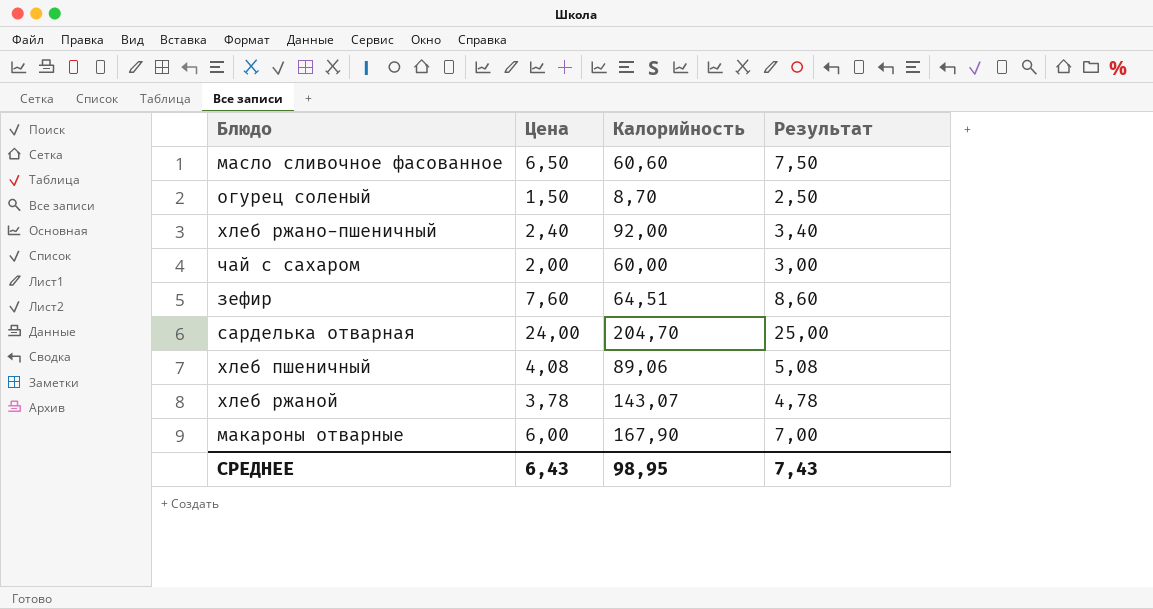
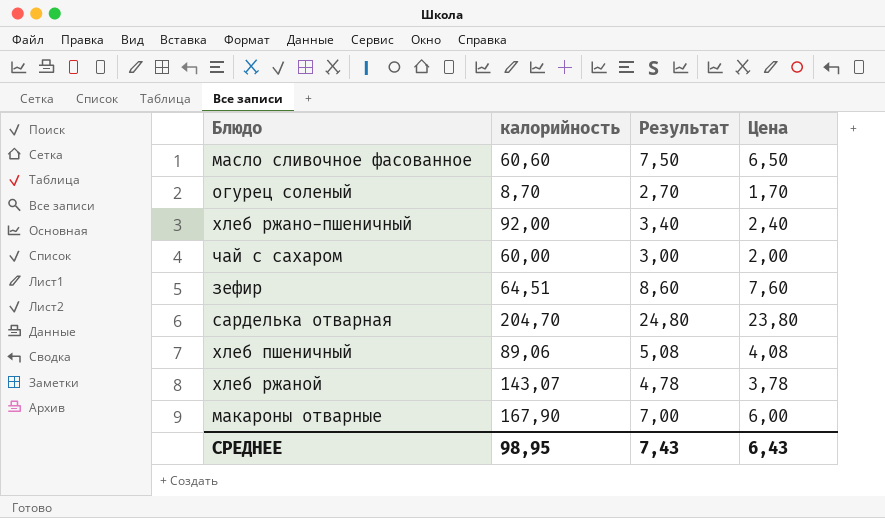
column name: Калорийность -> калорийность
column Цена | position: 2 -> 4
огурец соленый | Результат: 2,50 -> 2,70
огурец соленый | Цена: 1,50 -> 1,70
сарделька отварная | Результат: 25,00 -> 24,80
сарделька отварная | Цена: 24,00 -> 23,80

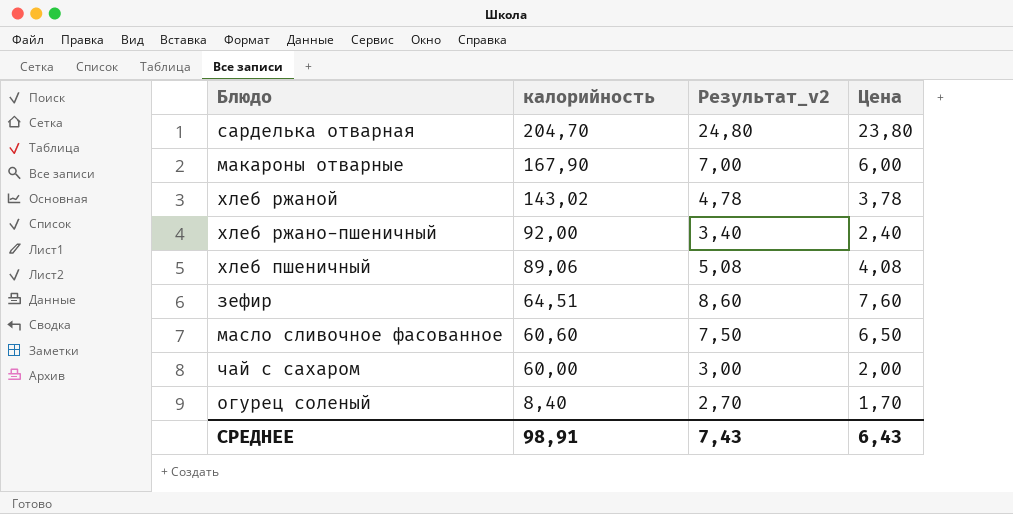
row order: none -> калорийность descending
column name: Результат -> Результат_v2
хлеб ржаной | калорийность: 143,07 -> 143,02
огурец соленый | калорийность: 8,70 -> 8,40
СРЕДНЕЕ | калорийность: 98,95 -> 98,91

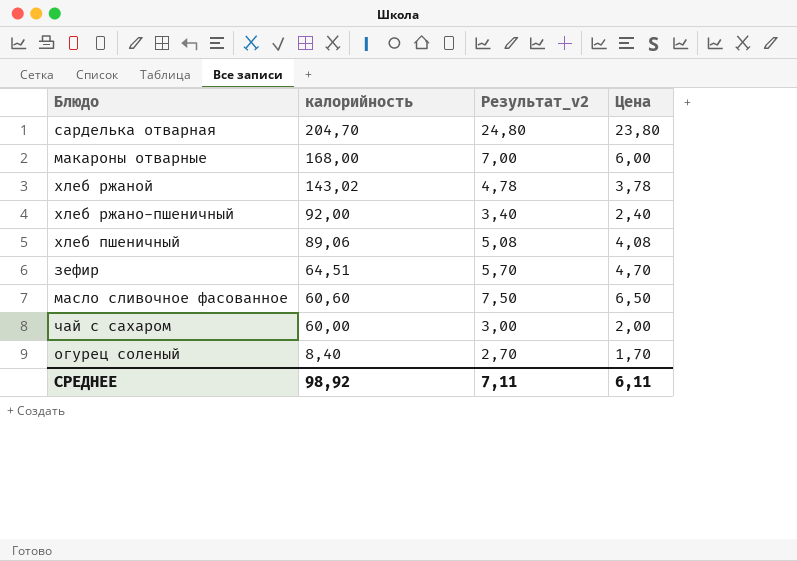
макароны отварные | калорийность: 167,90 -> 168,00
зефир | Результат_v2: 8,60 -> 5,70
зефир | Цена: 7,60 -> 4,70
СРЕДНЕЕ | калорийность: 98,91 -> 98,92
СРЕДНЕЕ | Результат_v2: 7,43 -> 7,11
СРЕДНЕЕ | Цена: 6,43 -> 6,11

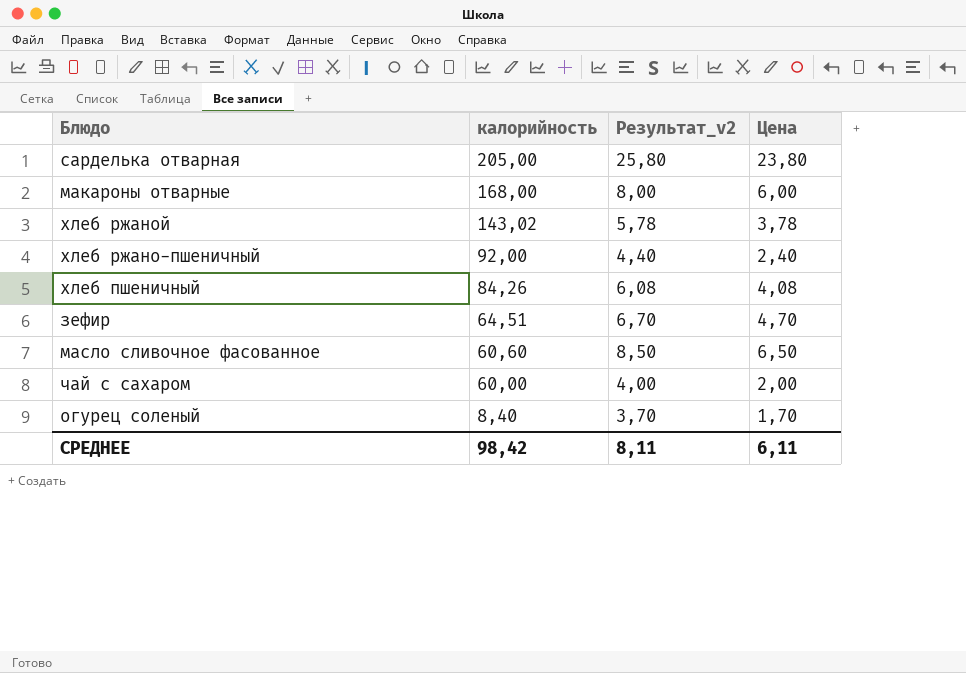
column Результат_v2 | formula: [Цена] + 1 -> [Цена] + 2
сарделька отварная | калорийность: 204,70 -> 205,00
хлеб пшеничный | калорийность: 89,06 -> 84,26
СРЕДНЕЕ | калорийность: 98,92 -> 98,42
СРЕДНЕЕ | Результат_v2: 7,11 -> 8,11

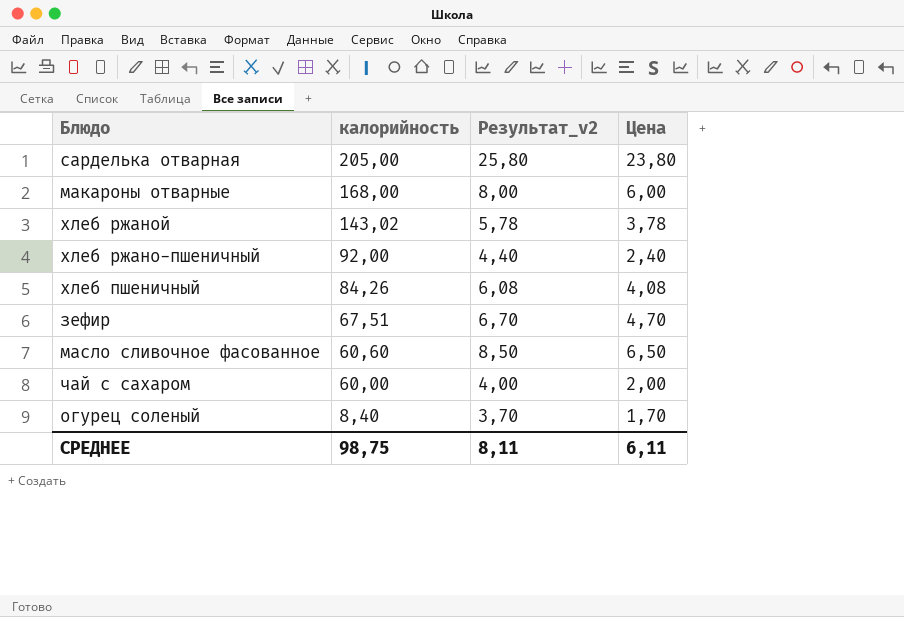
зефир | калорийность: 64,51 -> 67,51
СРЕДНЕЕ | калорийность: 98,42 -> 98,75

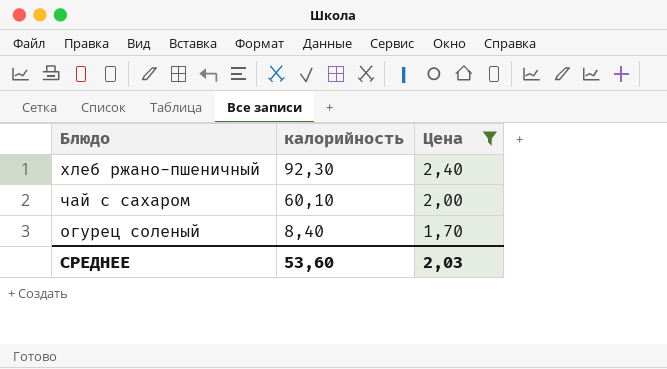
filter: none -> Цена <= 2,40
column Результат_v2 | formula: [Цена] + 2 -> none
хлеб ржано-пшеничный | калорийность: 92,00 -> 92,30
чай с сахаром | калорийность: 60,00 -> 60,10
СРЕДНЕЕ | калорийность: 98,75 -> 53,60
СРЕДНЕЕ | Цена: 6,11 -> 2,03

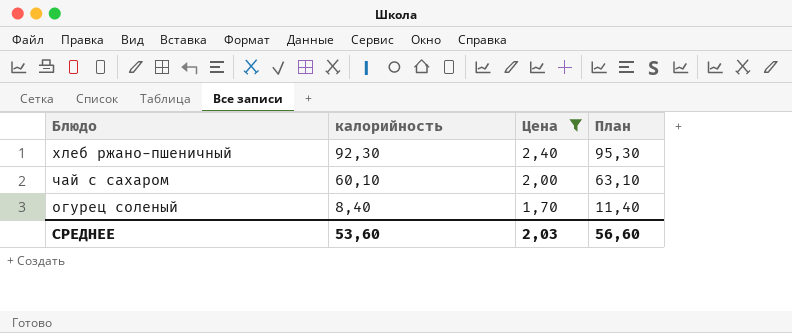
column План | formula: none -> [калорийность] + 3

